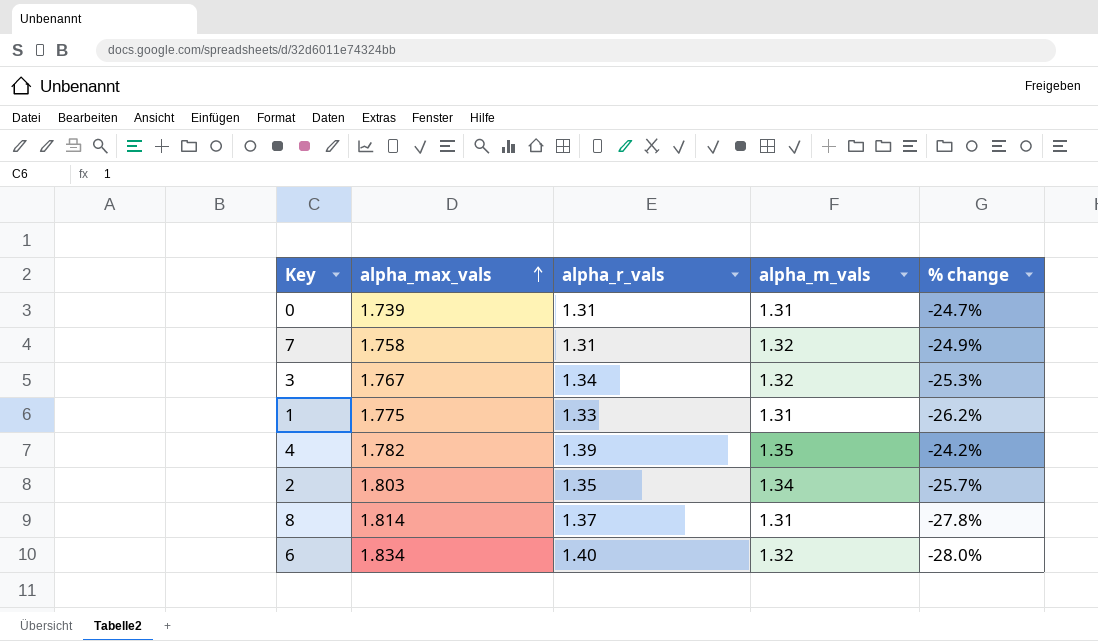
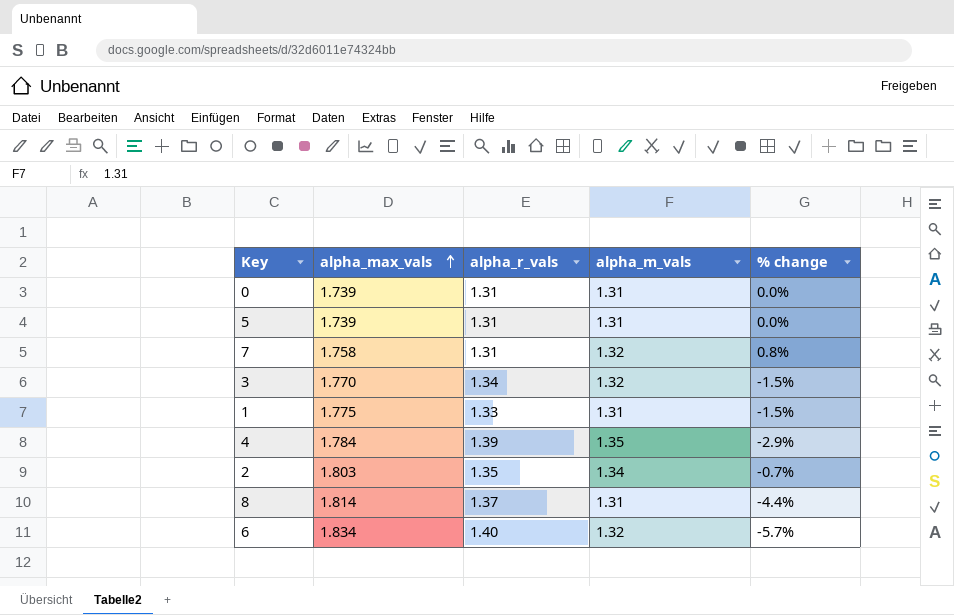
column % change | formula: ([alpha_m_vals] - [alpha_max_vals]) / [alpha_max_vals] -> ([alpha_m_vals] - [alpha_r_vals]) / [alpha_r_vals]
row 5: none -> 1.739 | 1.31 | 1.31 | 0.0%
3 | alpha_max_vals: 1.767 -> 1.770
4 | alpha_max_vals: 1.782 -> 1.784

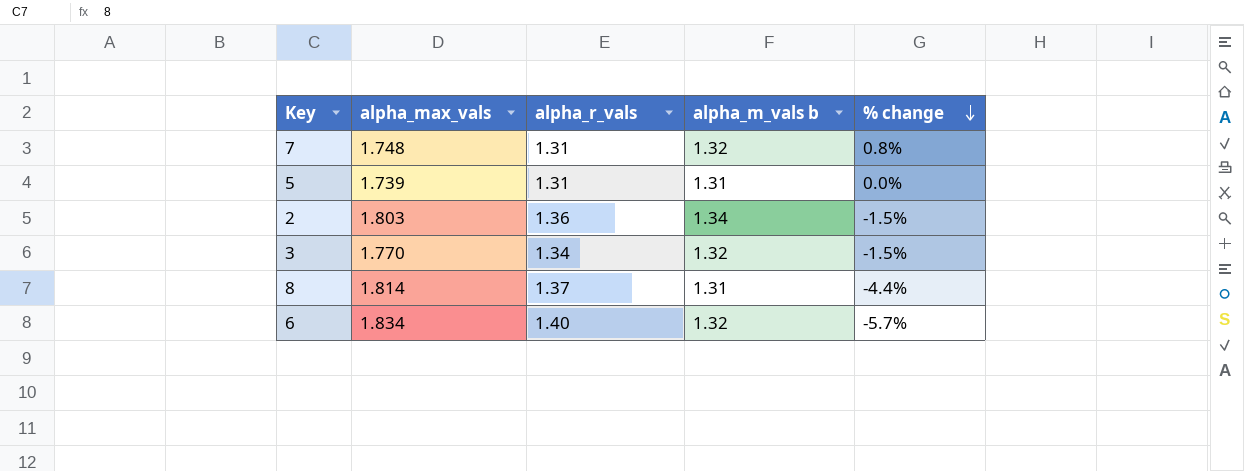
row order: alpha_max_vals ascending -> % change descending
column name: alpha_m_vals -> alpha_m_vals b
row 0: 1.739 | 1.31 | 1.31 | 0.0% -> none
row 1: 1.775 | 1.33 | 1.31 | -1.5% -> none
row 4: 1.784 | 1.39 | 1.35 | -2.9% -> none
7 | alpha_max_vals: 1.758 -> 1.748
2 | alpha_r_vals: 1.35 -> 1.36
2 | % change: -0.7% -> -1.5%

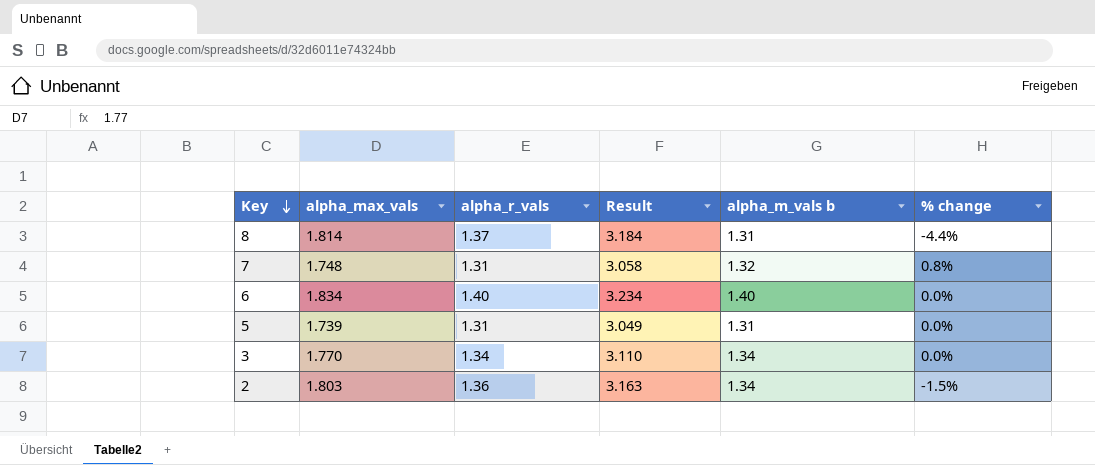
row order: % change descending -> Key descending
column Result | formula: none -> [alpha_max_vals] + [alpha_r_vals]
6 | alpha_m_vals b: 1.32 -> 1.40
6 | % change: -5.7% -> 0.0%
3 | alpha_m_vals b: 1.32 -> 1.34
3 | % change: -1.5% -> 0.0%

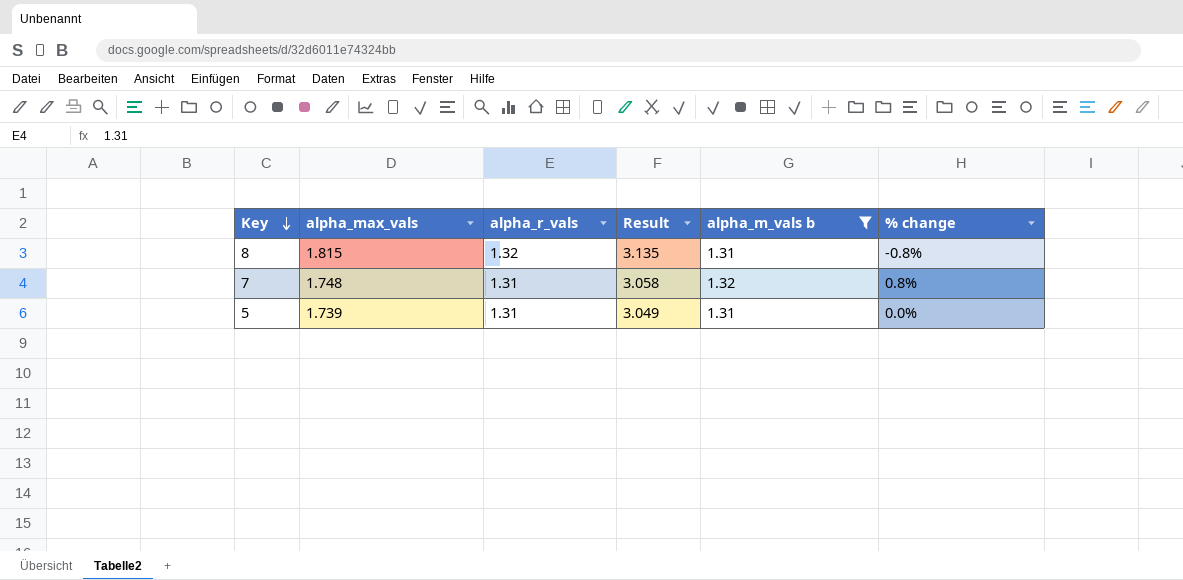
filter: none -> alpha_m_vals b <= 1.32
8 | alpha_max_vals: 1.814 -> 1.815
8 | alpha_r_vals: 1.37 -> 1.32
8 | Result: 3.184 -> 3.135
8 | % change: -4.4% -> -0.8%

